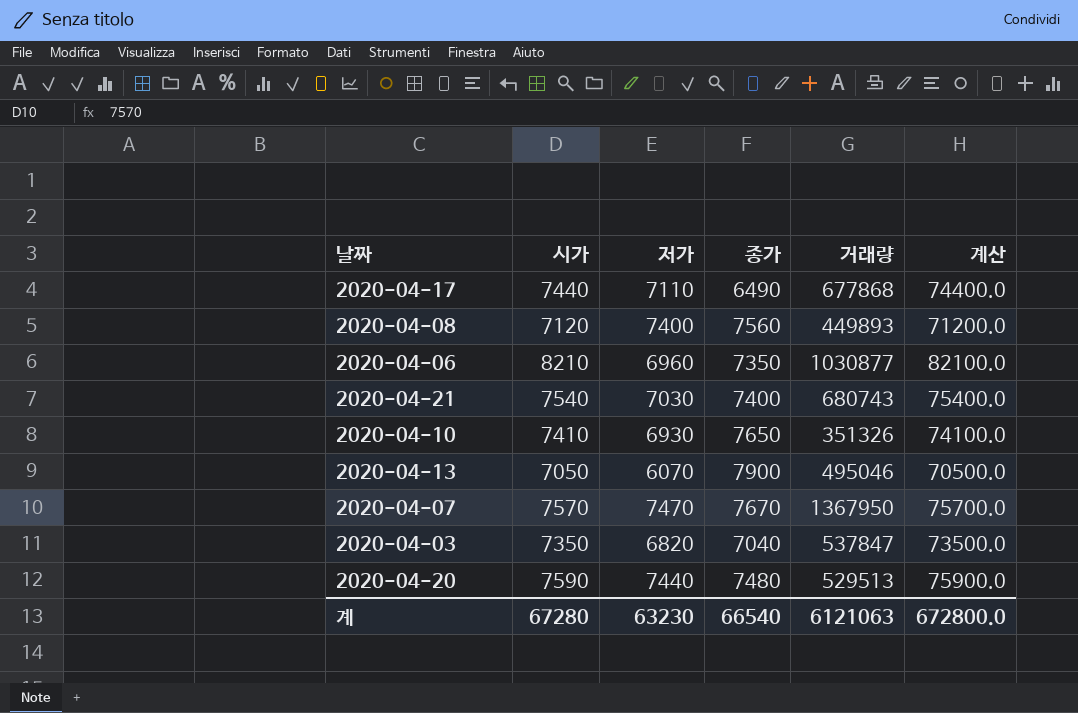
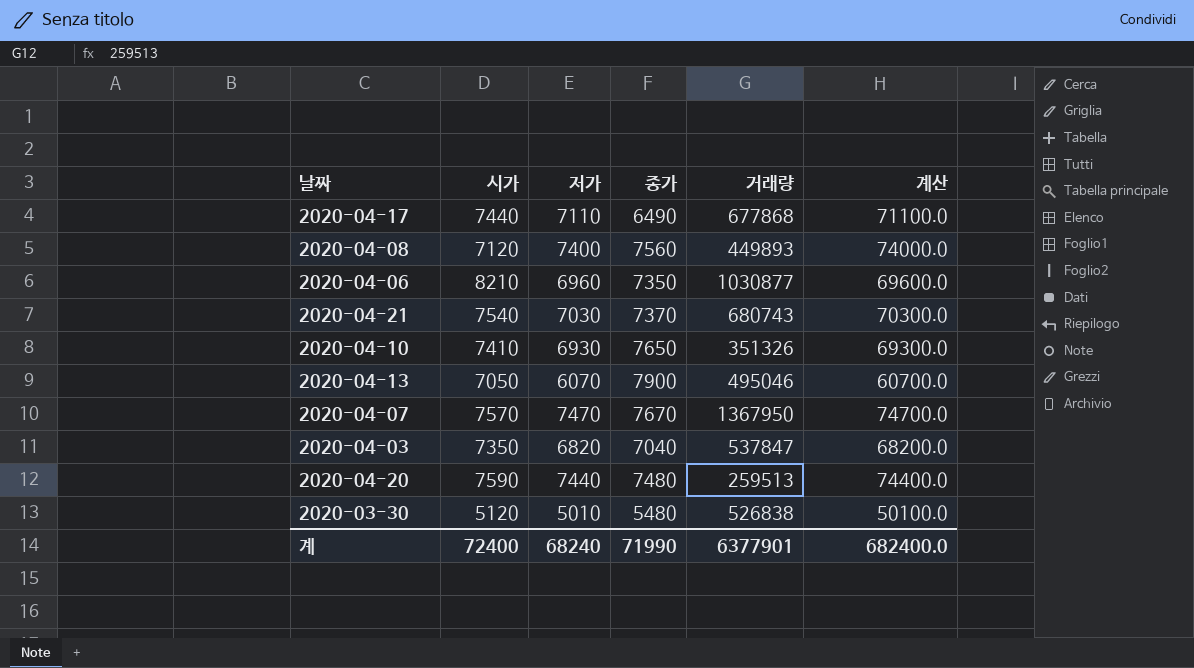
column 계산 | formula: [시가] * 10 -> [저가] * 10
2020-04-21 | 종가: 7400 -> 7370
2020-04-20 | 거래량: 529513 -> 259513
row 2020-03-30: none -> 5120 | 5010 | 5480 | 526838 | 50100.0
계 | 시가: 67280 -> 72400
계 | 저가: 63230 -> 68240
계 | 종가: 66540 -> 71990
계 | 거래량: 6121063 -> 6377901
계 | 계산: 672800.0 -> 682400.0

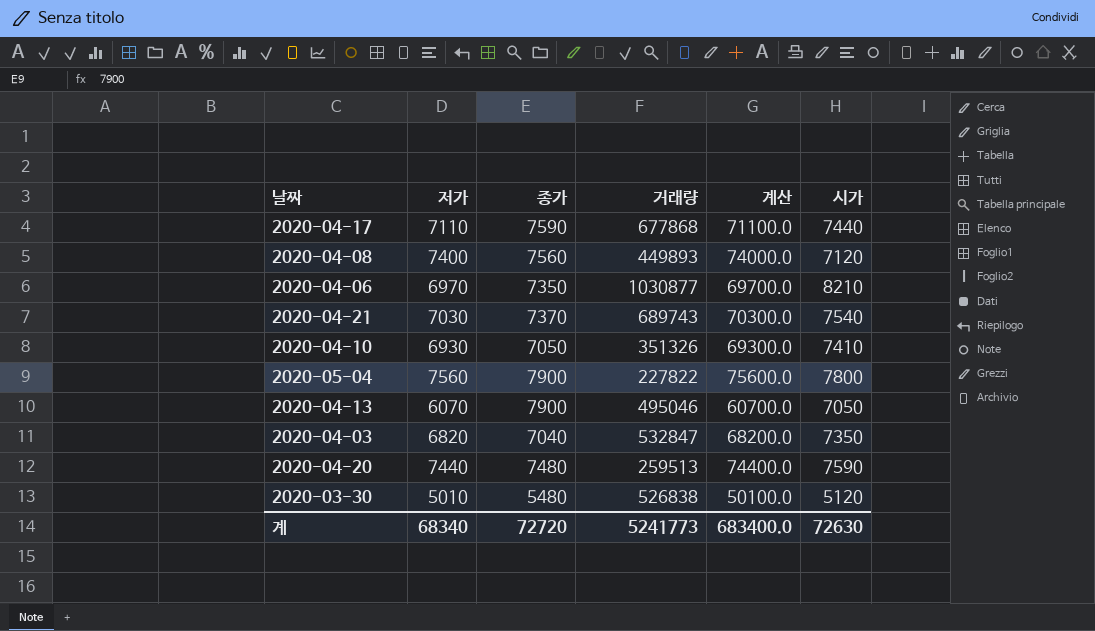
column 시가 | position: 2 -> 6
row 2020-04-07: 7570 | 7470 | 7670 | 1367950 | 74700.0 -> none
2020-04-17 | 종가: 6490 -> 7590
2020-04-06 | 저가: 6960 -> 6970
2020-04-06 | 계산: 69600.0 -> 69700.0
2020-04-21 | 거래량: 680743 -> 689743
2020-04-10 | 종가: 7650 -> 7050
row 2020-05-04: none -> 7560 | 7900 | 227822 | 75600.0 | 7800
2020-04-03 | 거래량: 537847 -> 532847
계 | 저가: 68240 -> 68340
계 | 종가: 71990 -> 72720
계 | 거래량: 6377901 -> 5241773
계 | 계산: 682400.0 -> 683400.0
계 | 시가: 72400 -> 72630

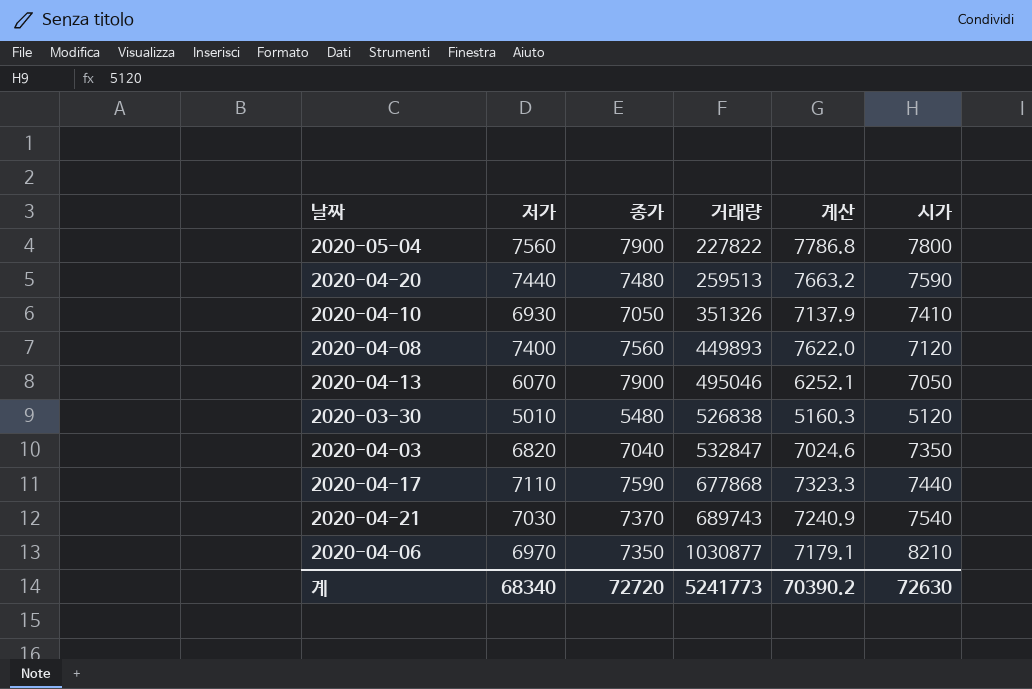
row order: none -> 거래량 ascending
column 계산 | formula: [저가] * 10 -> [저가] * 1.03
계 | 계산: 683400.0 -> 70390.2

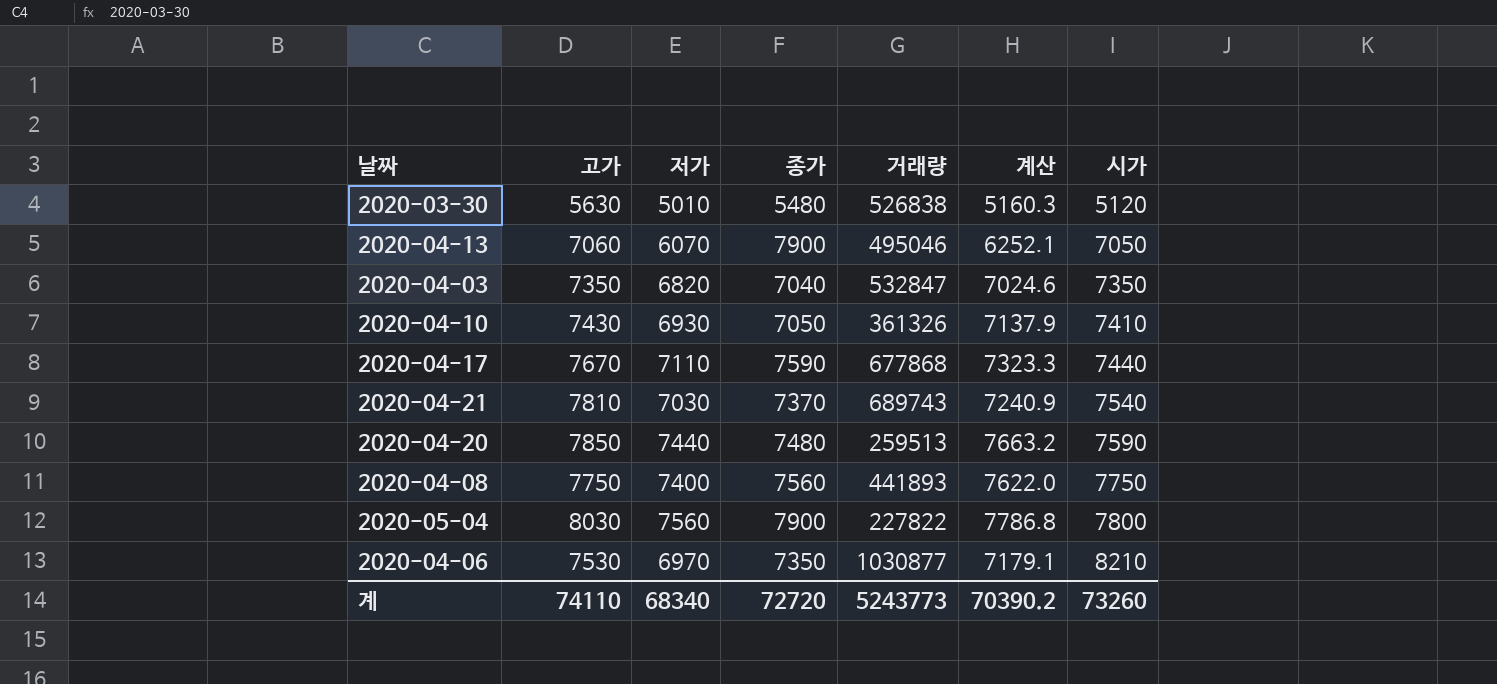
row order: 거래량 ascending -> 시가 ascending
column 고가 | position: none -> 2
2020-04-10 | 거래량: 351326 -> 361326
2020-04-08 | 거래량: 449893 -> 441893
2020-04-08 | 시가: 7120 -> 7750
계 | 거래량: 5241773 -> 5243773
계 | 시가: 72630 -> 73260

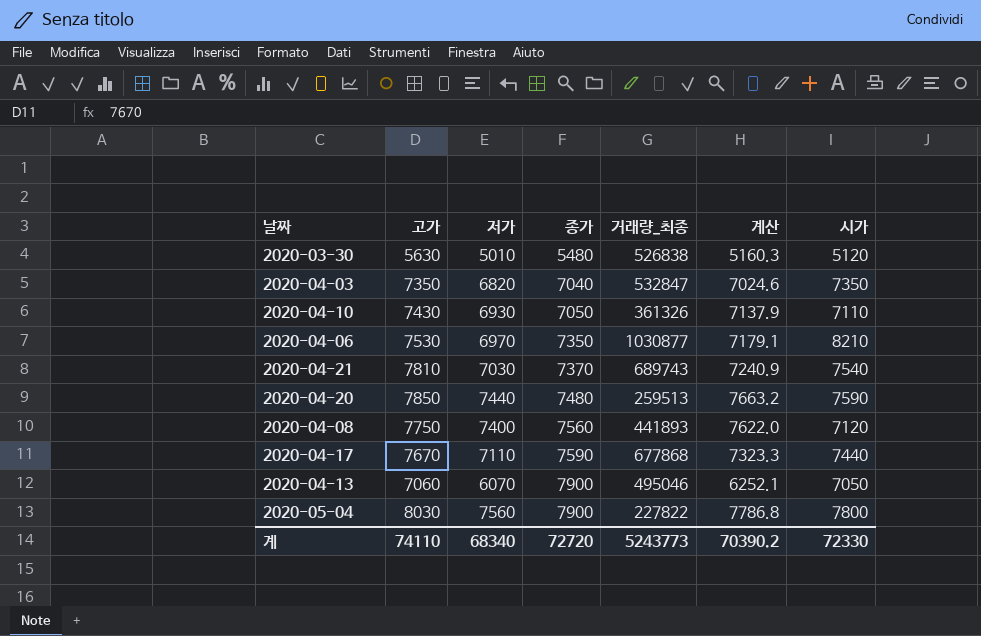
row order: 시가 ascending -> 종가 ascending
column name: 거래량 -> 거래량_최종
2020-04-10 | 시가: 7410 -> 7110
2020-04-08 | 시가: 7750 -> 7120
계 | 시가: 73260 -> 72330

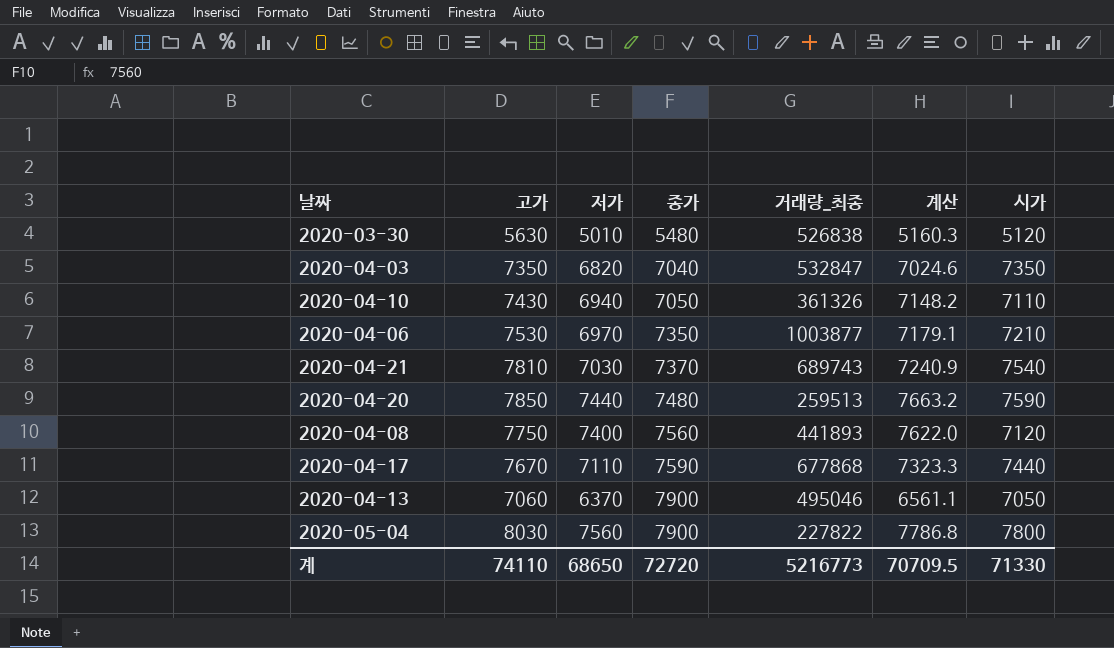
2020-04-10 | 저가: 6930 -> 6940
2020-04-10 | 계산: 7137.9 -> 7148.2
2020-04-06 | 거래량_최종: 1030877 -> 1003877
2020-04-06 | 시가: 8210 -> 7210
2020-04-13 | 저가: 6070 -> 6370
2020-04-13 | 계산: 6252.1 -> 6561.1
계 | 저가: 68340 -> 68650
계 | 거래량_최종: 5243773 -> 5216773
계 | 계산: 70390.2 -> 70709.5
계 | 시가: 72330 -> 71330

